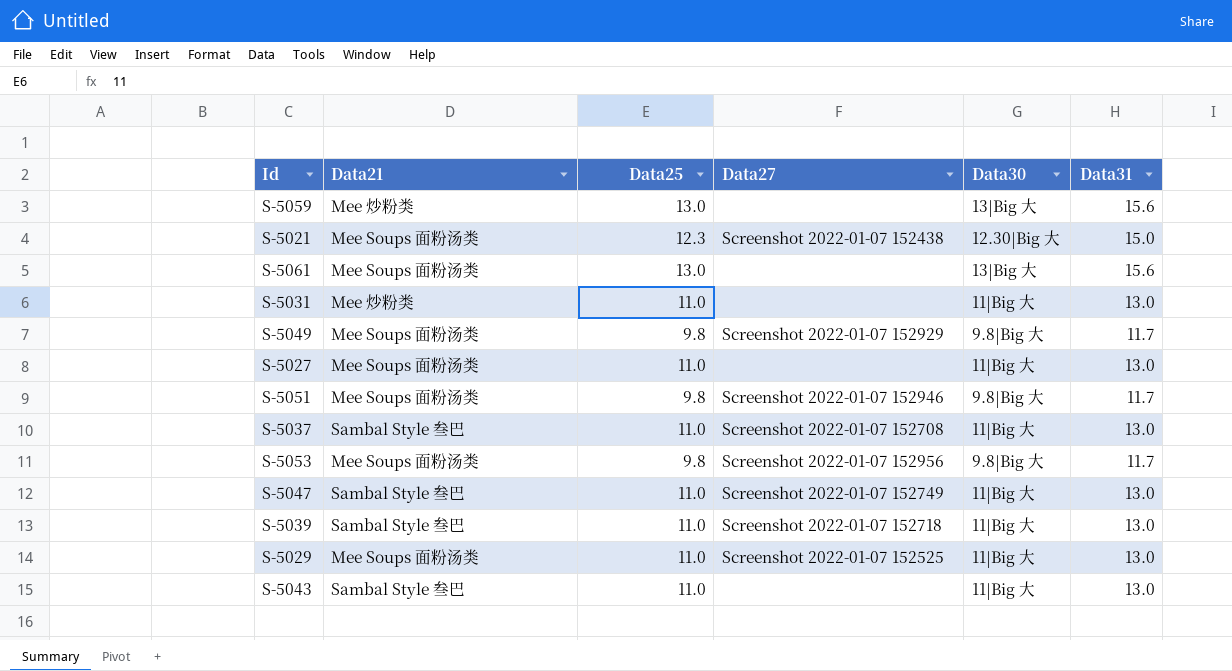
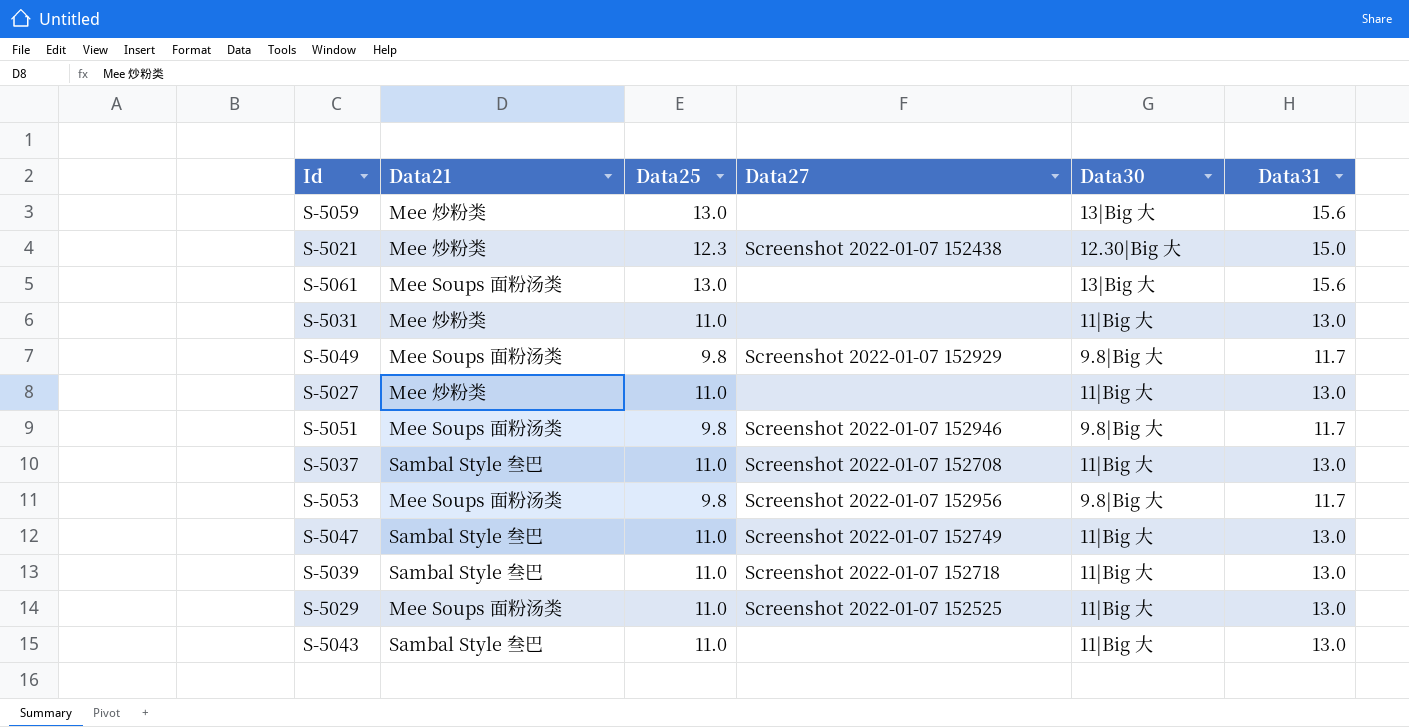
S-5021 | Data21: Mee Soups 面粉汤类 -> Mee 炒粉类
S-5027 | Data21: Mee Soups 面粉汤类 -> Mee 炒粉类

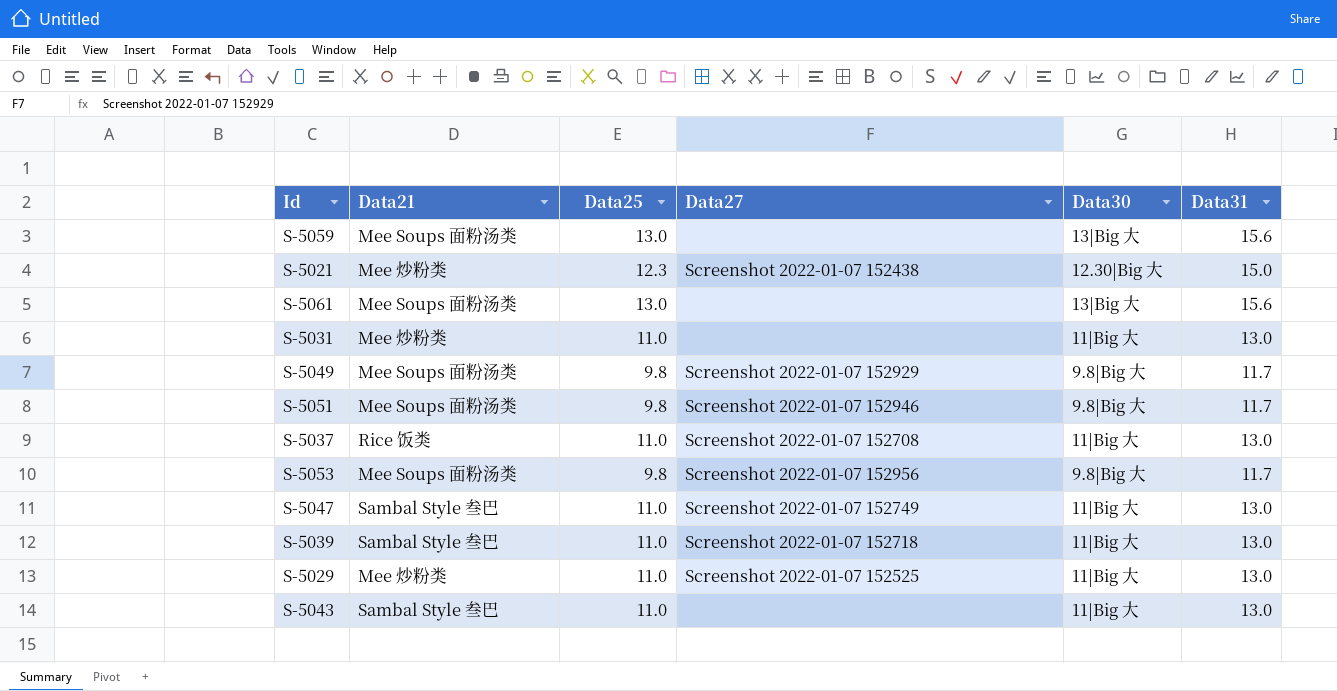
row S-5027: Mee 炒粉类 | 11.0 | none | 11|Big 大 | 13.0 -> none
S-5059 | Data21: Mee 炒粉类 -> Mee Soups 面粉汤类
S-5037 | Data21: Sambal Style 叁巴 -> Rice 饭类
S-5029 | Data21: Mee Soups 面粉汤类 -> Mee 炒粉类

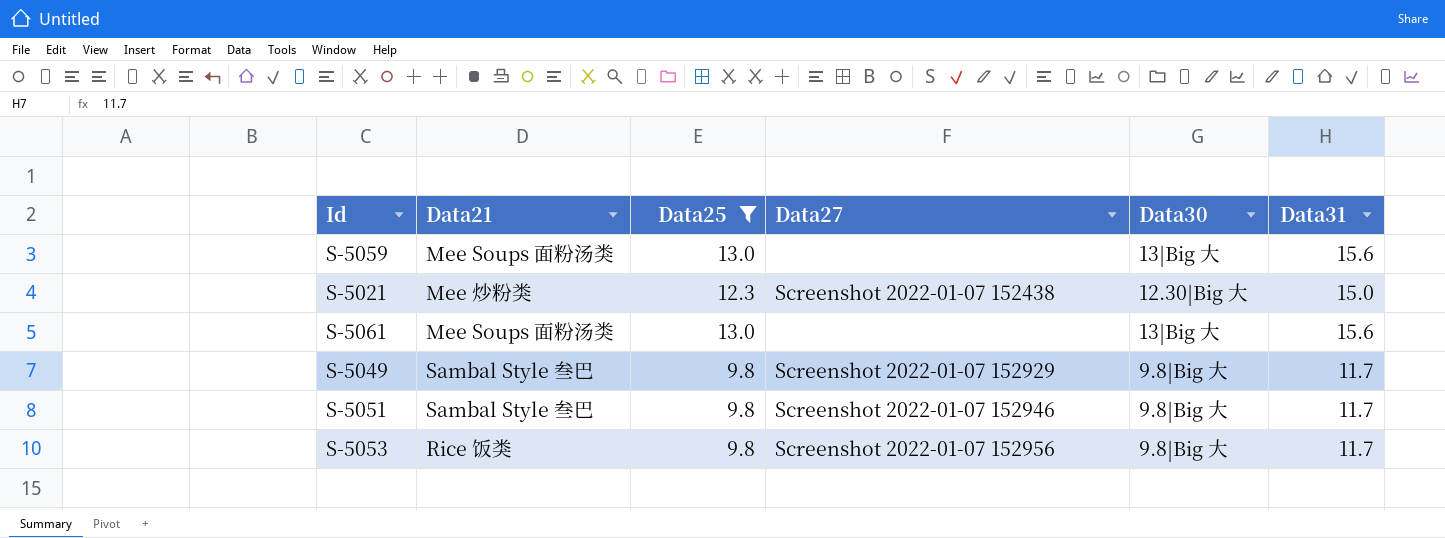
filter: none -> Data25 != 11.0
S-5049 | Data21: Mee Soups 面粉汤类 -> Sambal Style 叁巴
S-5051 | Data21: Mee Soups 面粉汤类 -> Sambal Style 叁巴
S-5053 | Data21: Mee Soups 面粉汤类 -> Rice 饭类

